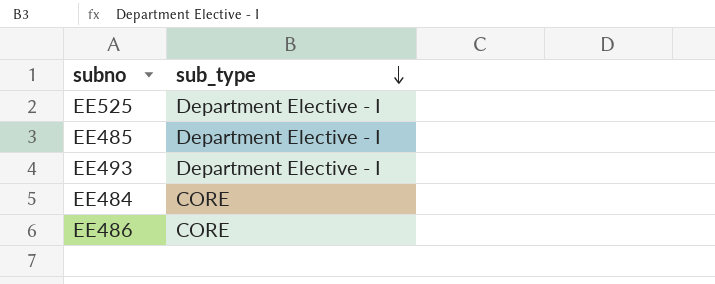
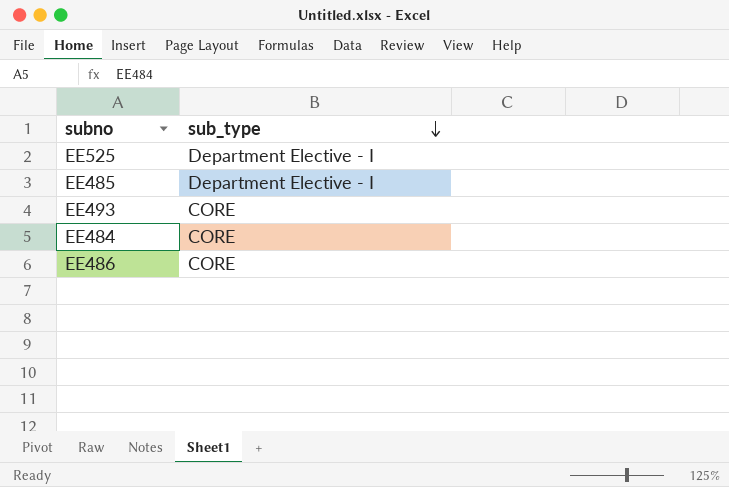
EE493 | sub_type: Department Elective - I -> CORE

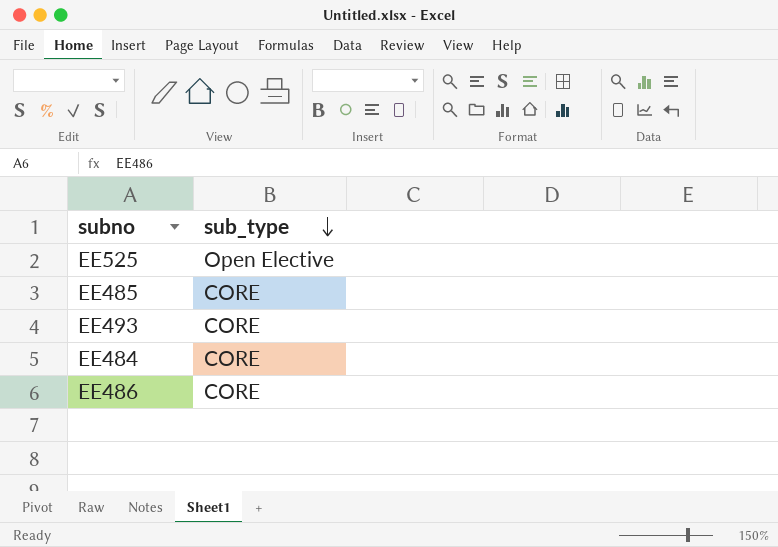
EE525 | sub_type: Department Elective - I -> Open Elective
EE485 | sub_type: Department Elective - I -> CORE

